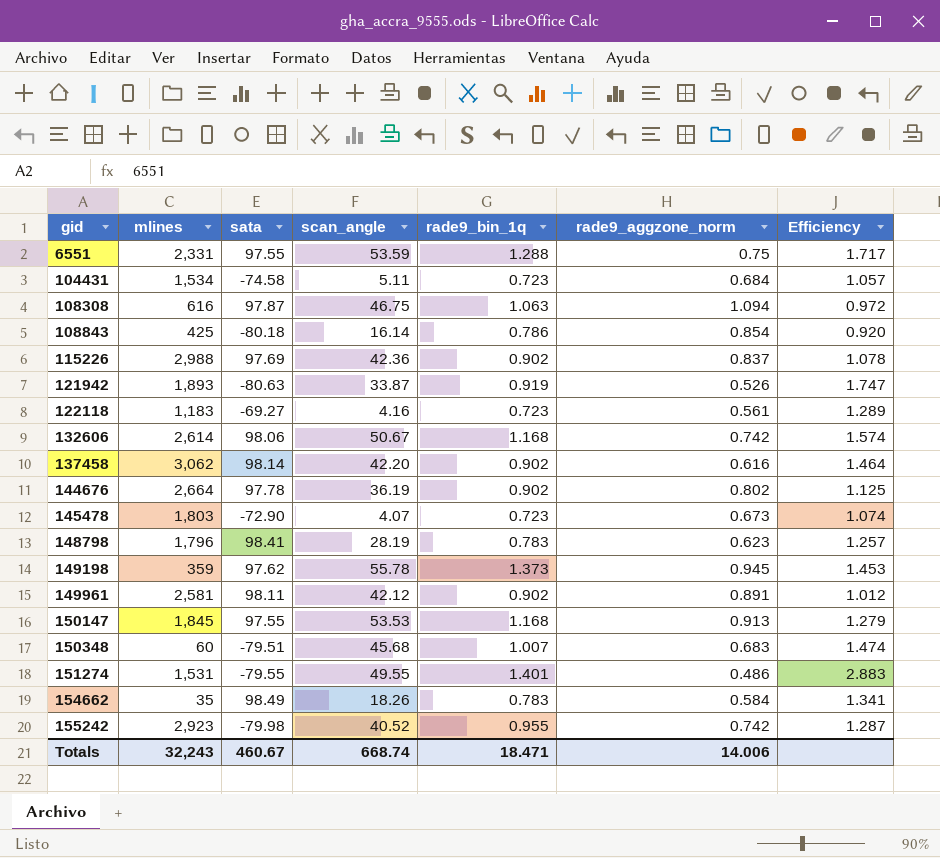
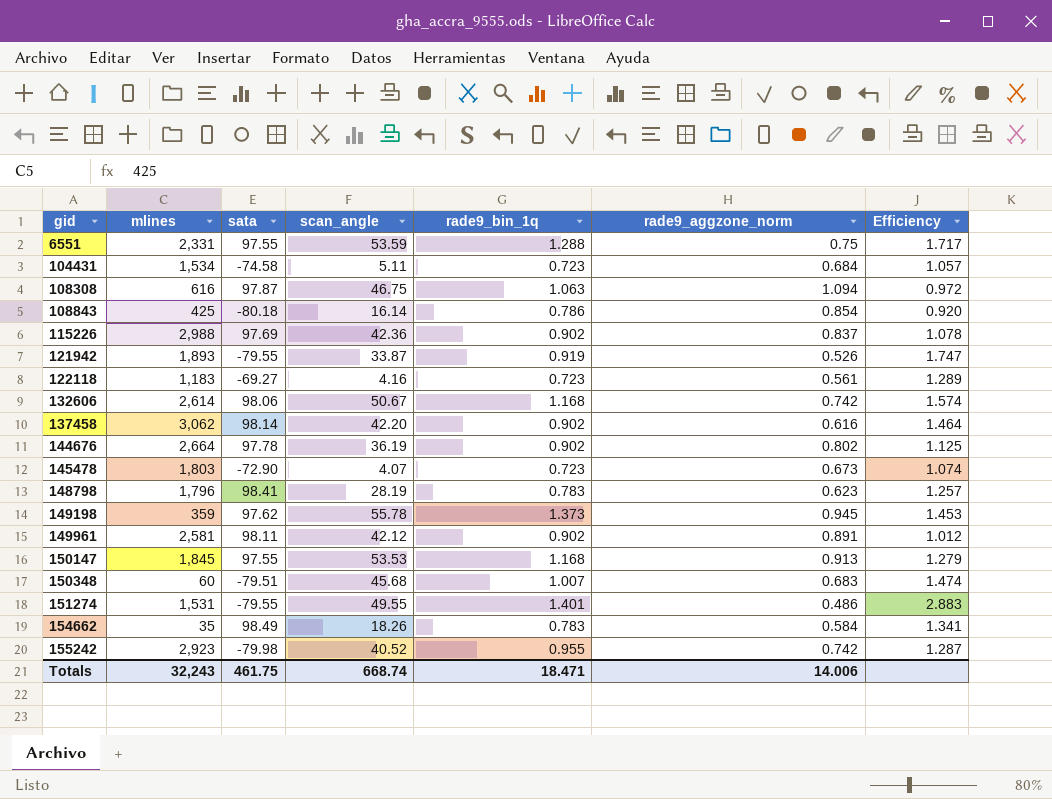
121942 | sata: -80.63 -> -79.55
Totals | sata: 460.67 -> 461.75

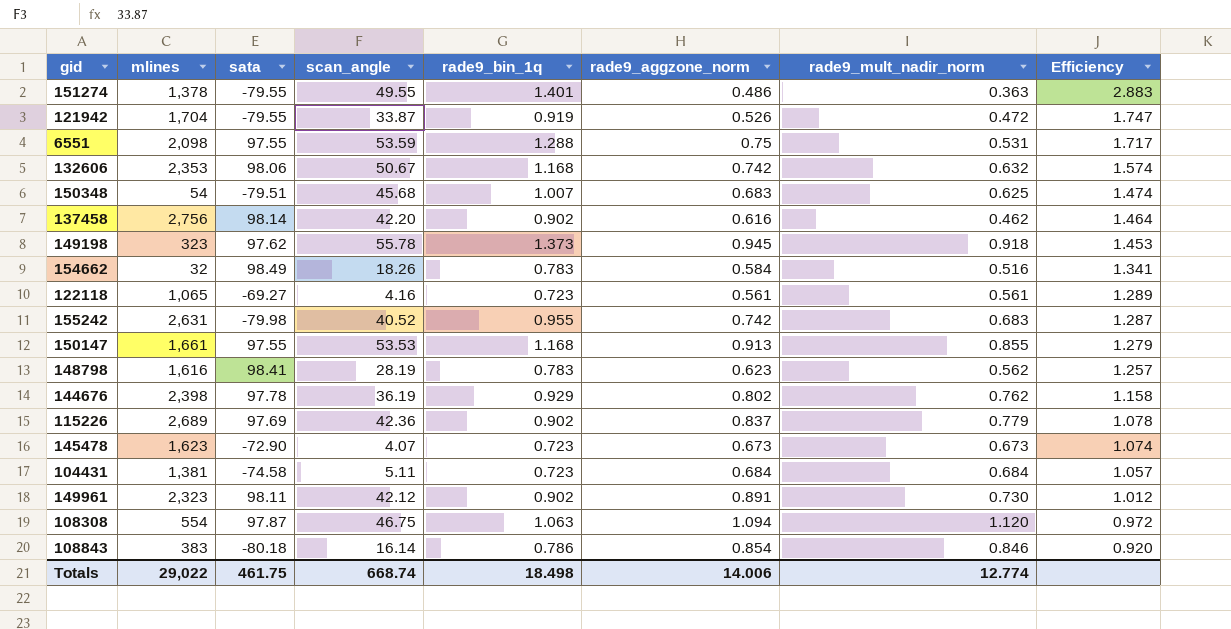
row order: gid ascending -> Efficiency descending
column rade9_mult_nadir_norm | position: none -> 7
151274 | mlines: 1,531 -> 1,378
121942 | mlines: 1,893 -> 1,704
6551 | mlines: 2,331 -> 2,098
132606 | mlines: 2,614 -> 2,353
150348 | mlines: 60 -> 54
137458 | mlines: 3,062 -> 2,756
149198 | mlines: 359 -> 323
154662 | mlines: 35 -> 32
122118 | mlines: 1,183 -> 1,065
155242 | mlines: 2,923 -> 2,631
150147 | mlines: 1,845 -> 1,661
148798 | mlines: 1,796 -> 1,616
144676 | mlines: 2,664 -> 2,398
144676 | rade9_bin_1q: 0.902 -> 0.929
144676 | Efficiency: 1.125 -> 1.158
115226 | mlines: 2,988 -> 2,689
145478 | mlines: 1,803 -> 1,623
104431 | mlines: 1,534 -> 1,381
149961 | mlines: 2,581 -> 2,323
108308 | mlines: 616 -> 554
108843 | mlines: 425 -> 383
Totals | mlines: 32,243 -> 29,022
Totals | rade9_bin_1q: 18.471 -> 18.498

